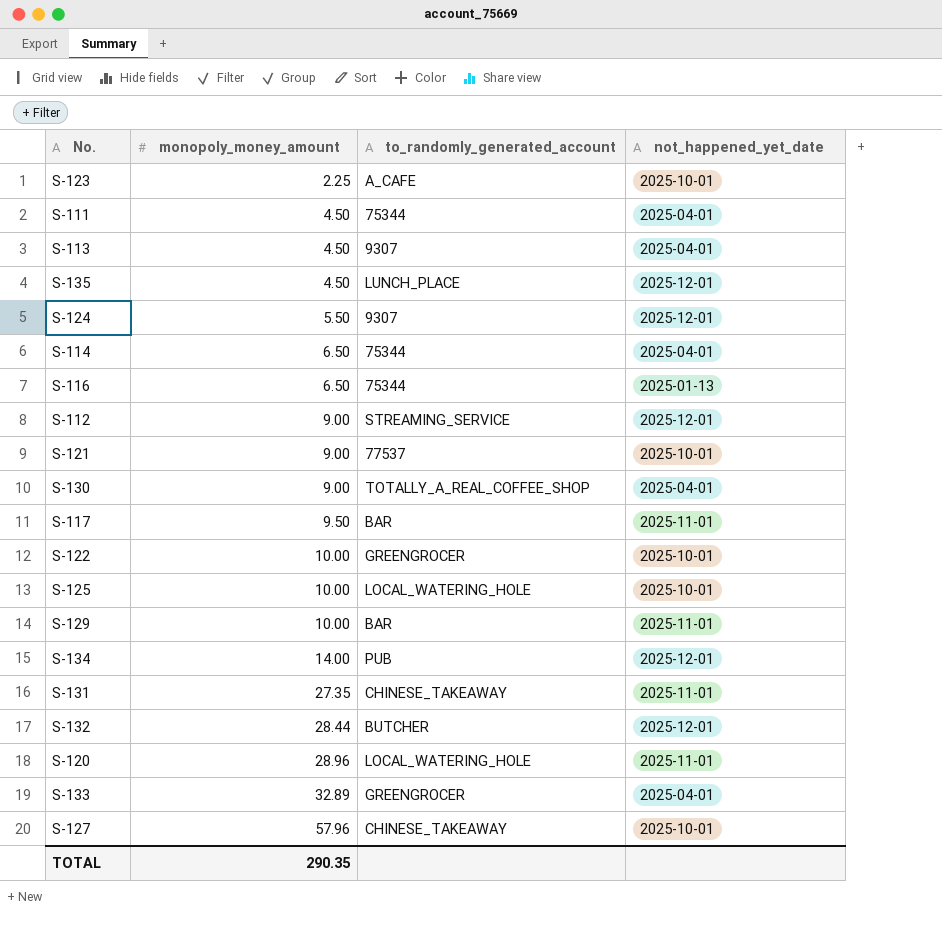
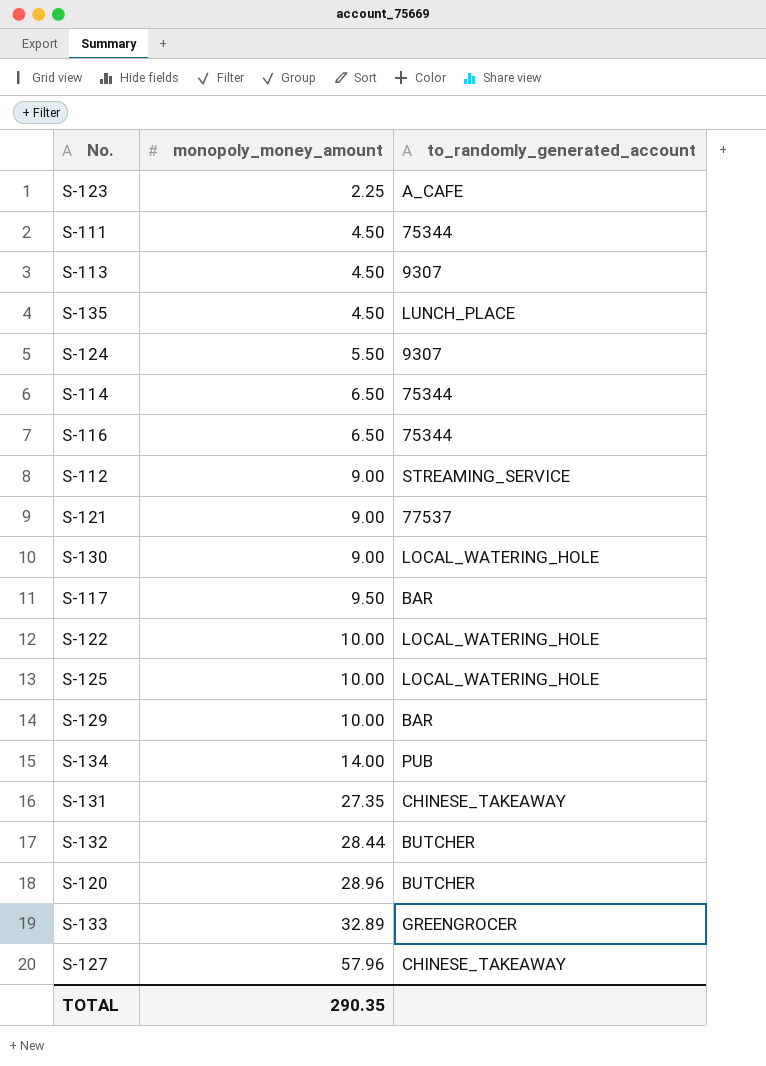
column not_happened_yet_date | position: 4 -> none
S-130 | to_randomly_generated_account: TOTALLY_A_REAL_COFFEE_SHOP -> LOCAL_WATERING_HOLE
S-122 | to_randomly_generated_account: GREENGROCER -> LOCAL_WATERING_HOLE
S-120 | to_randomly_generated_account: LOCAL_WATERING_HOLE -> BUTCHER

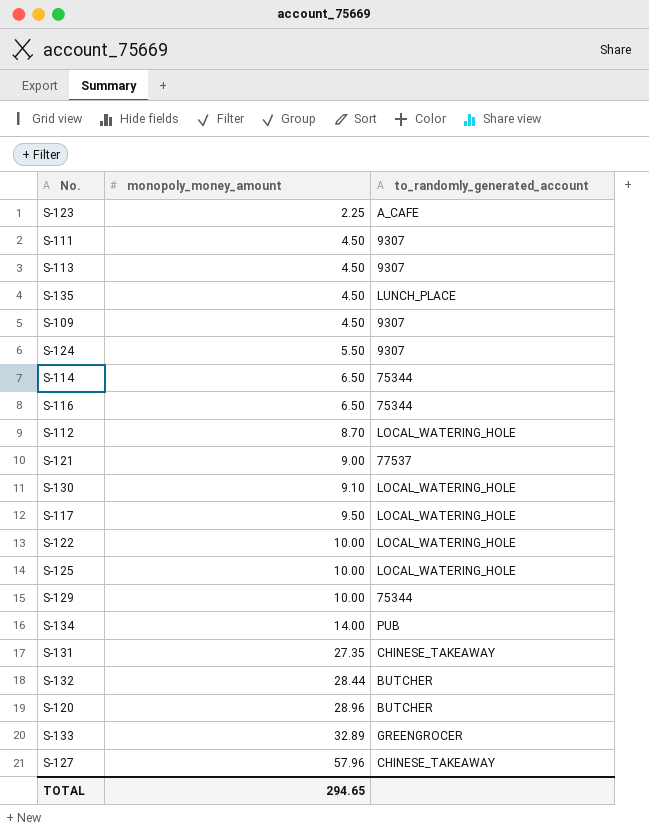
S-111 | to_randomly_generated_account: 75344 -> 9307
row S-109: none -> 4.50 | 9307
S-112 | monopoly_money_amount: 9.00 -> 8.70
S-112 | to_randomly_generated_account: STREAMING_SERVICE -> LOCAL_WATERING_HOLE
S-130 | monopoly_money_amount: 9.00 -> 9.10
S-117 | to_randomly_generated_account: BAR -> LOCAL_WATERING_HOLE
S-129 | to_randomly_generated_account: BAR -> 75344
TOTAL | monopoly_money_amount: 290.35 -> 294.65

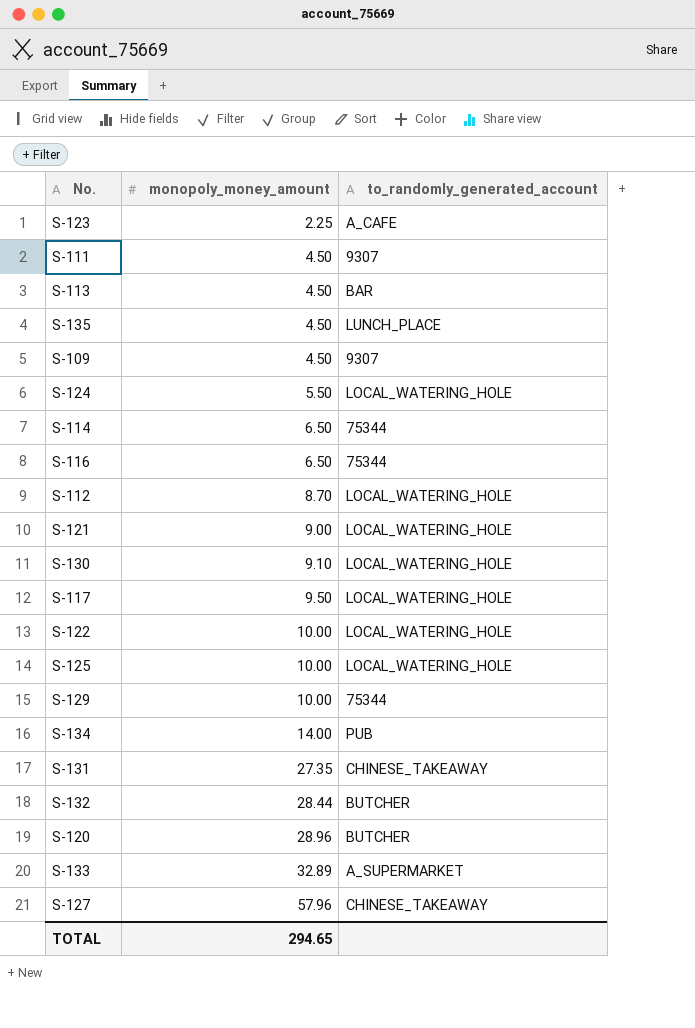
S-113 | to_randomly_generated_account: 9307 -> BAR
S-124 | to_randomly_generated_account: 9307 -> LOCAL_WATERING_HOLE
S-121 | to_randomly_generated_account: 77537 -> LOCAL_WATERING_HOLE
S-133 | to_randomly_generated_account: GREENGROCER -> A_SUPERMARKET

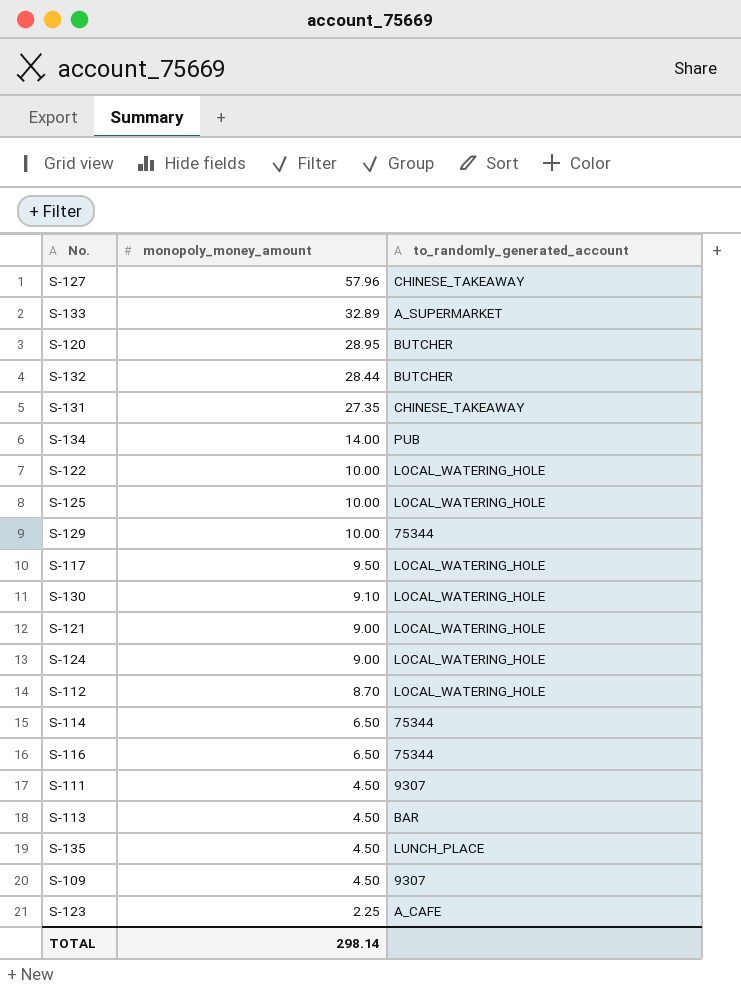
row order: monopoly_money_amount ascending -> monopoly_money_amount descending
S-120 | monopoly_money_amount: 28.96 -> 28.95
S-124 | monopoly_money_amount: 5.50 -> 9.00
TOTAL | monopoly_money_amount: 294.65 -> 298.14

